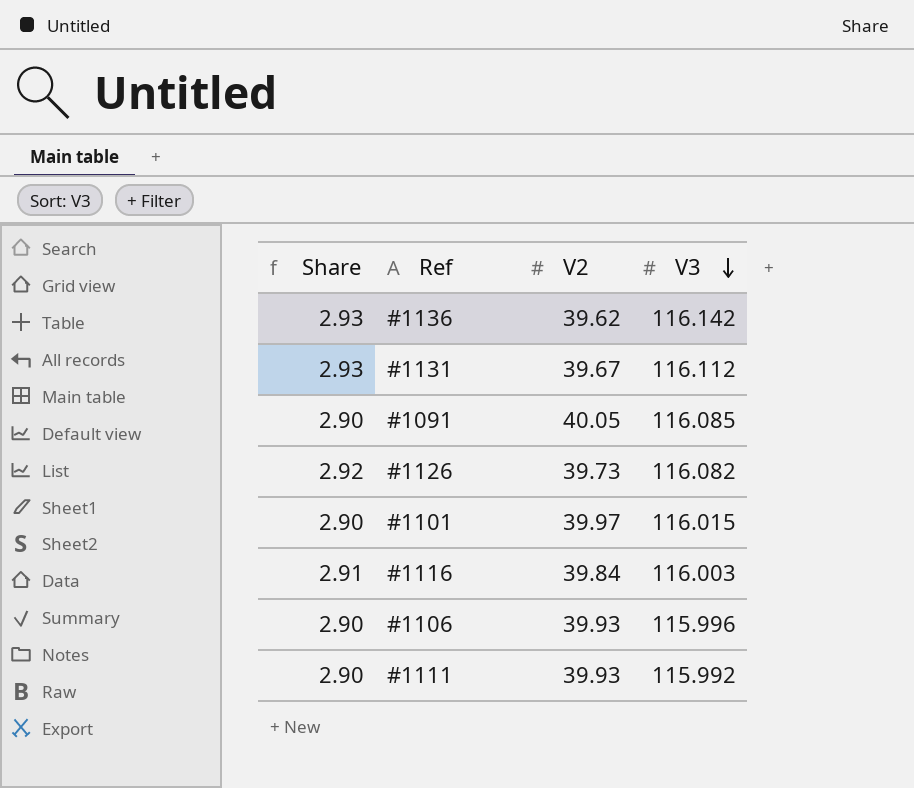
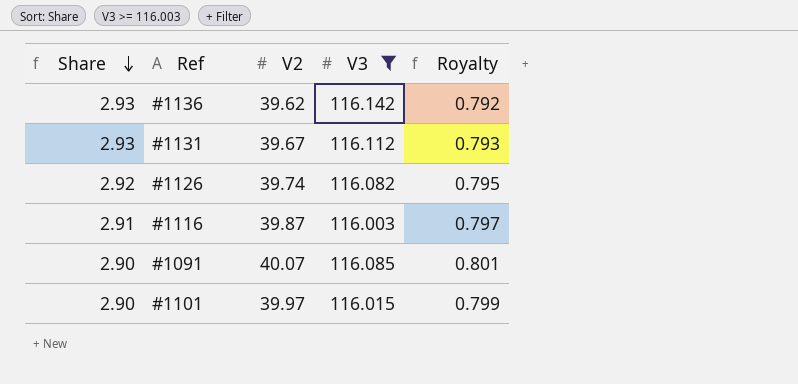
filter: none -> V3 >= 116.003
row order: V3 descending -> Share descending
column Royalty | formula: none -> [V2] * 0.02
#1126 | V2: 39.73 -> 39.74
#1116 | V2: 39.84 -> 39.87
#1091 | V2: 40.05 -> 40.07

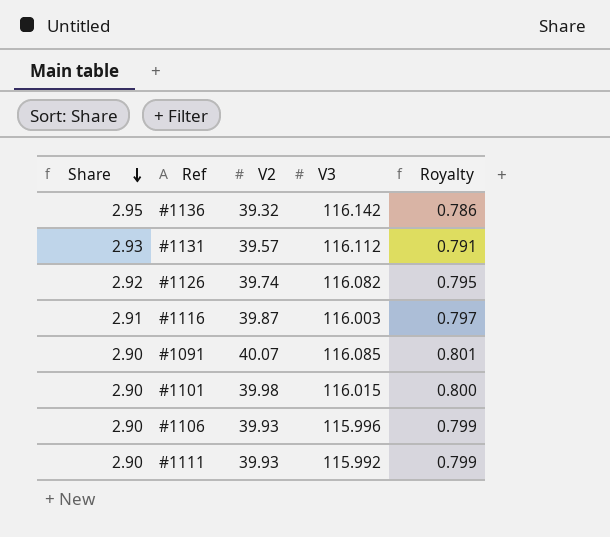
filter: V3 >= 116.003 -> none
#1136 | Share: 2.93 -> 2.95
#1136 | V2: 39.62 -> 39.32
#1136 | Royalty: 0.792 -> 0.786
#1131 | V2: 39.67 -> 39.57
#1131 | Royalty: 0.793 -> 0.791
#1101 | V2: 39.97 -> 39.98
#1101 | Royalty: 0.799 -> 0.800

